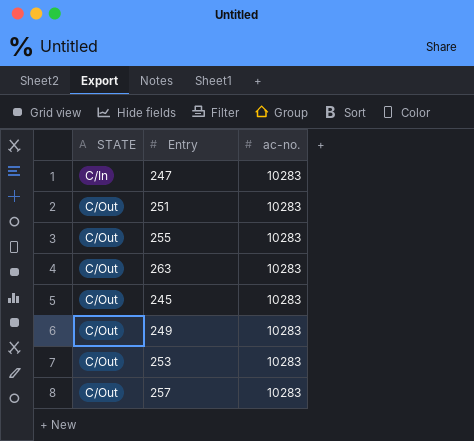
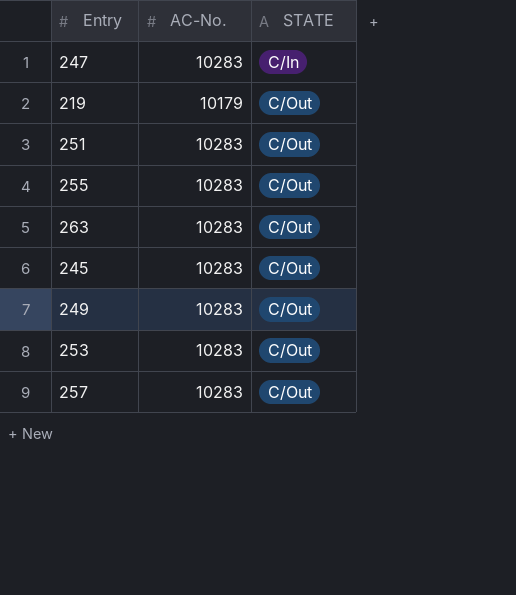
column name: ac-no. -> AC-No.
column STATE | position: 1 -> 3
row 219: none -> 10179 | C/Out

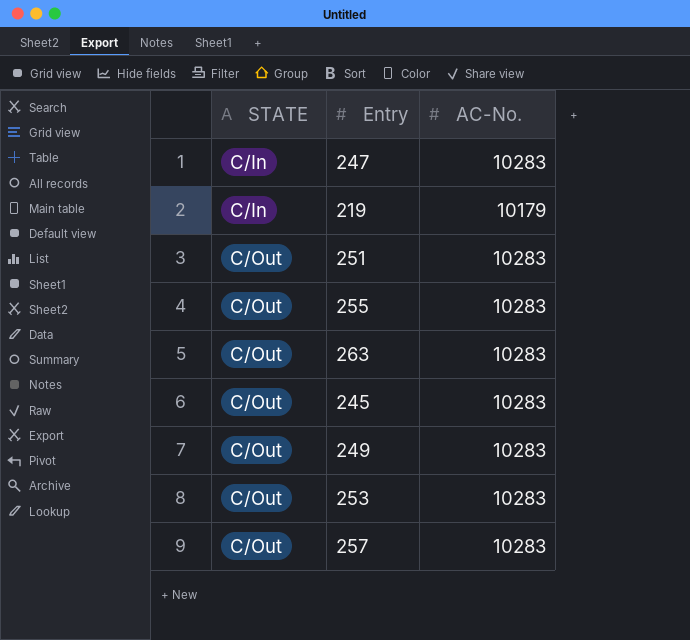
column STATE | position: 3 -> 1
219 | STATE: C/Out -> C/In

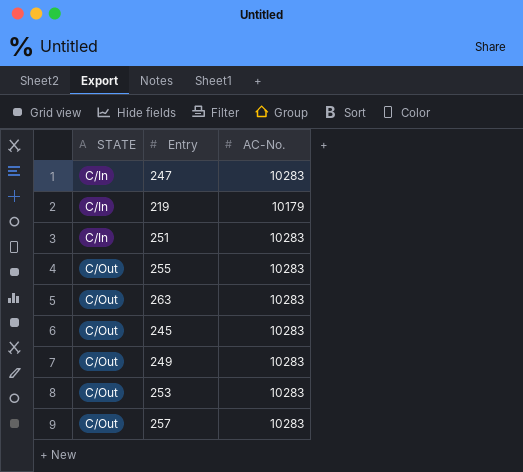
251 | STATE: C/Out -> C/In

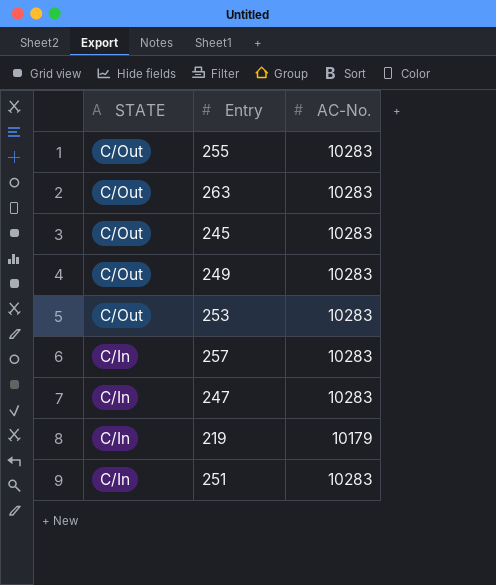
row order: STATE ascending -> STATE descending
257 | STATE: C/Out -> C/In

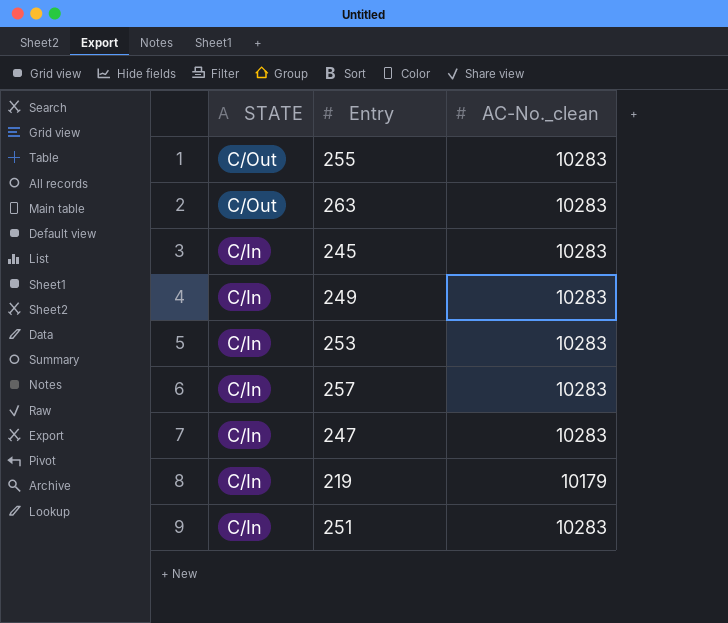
column name: AC-No. -> AC-No._clean
245 | STATE: C/Out -> C/In
249 | STATE: C/Out -> C/In
253 | STATE: C/Out -> C/In

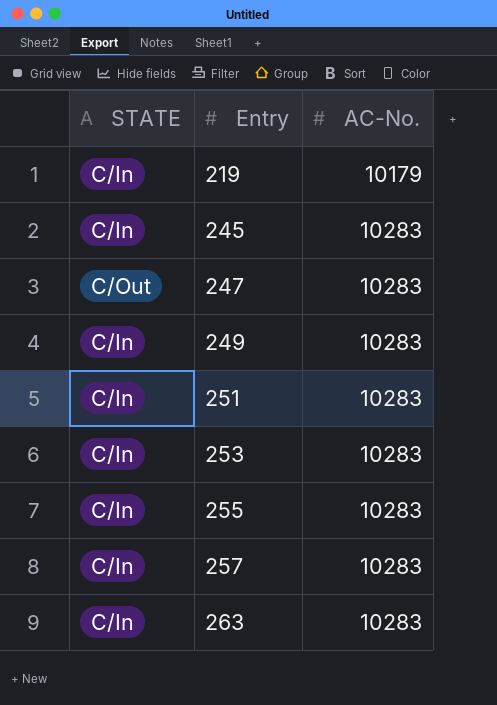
row order: STATE descending -> Entry ascending
column name: AC-No._clean -> AC-No.
247 | STATE: C/In -> C/Out
255 | STATE: C/Out -> C/In
263 | STATE: C/Out -> C/In

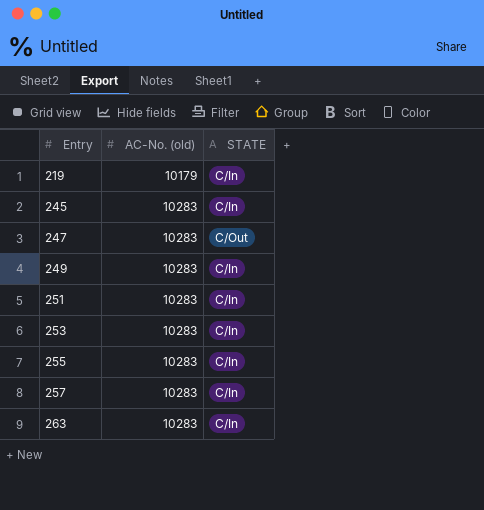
column name: AC-No. -> AC-No. (old)
column STATE | position: 1 -> 3

